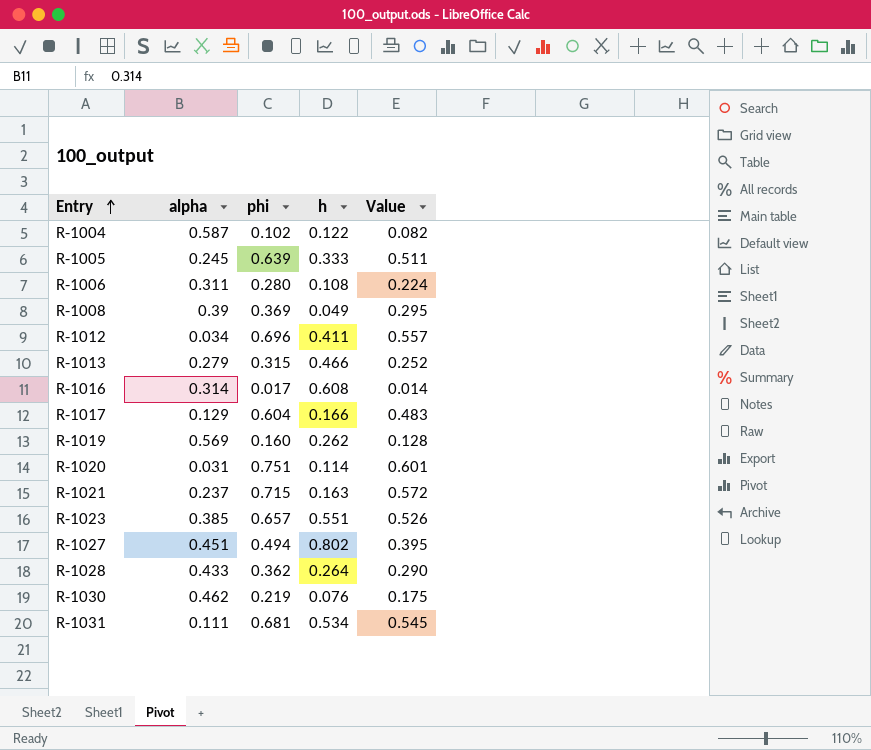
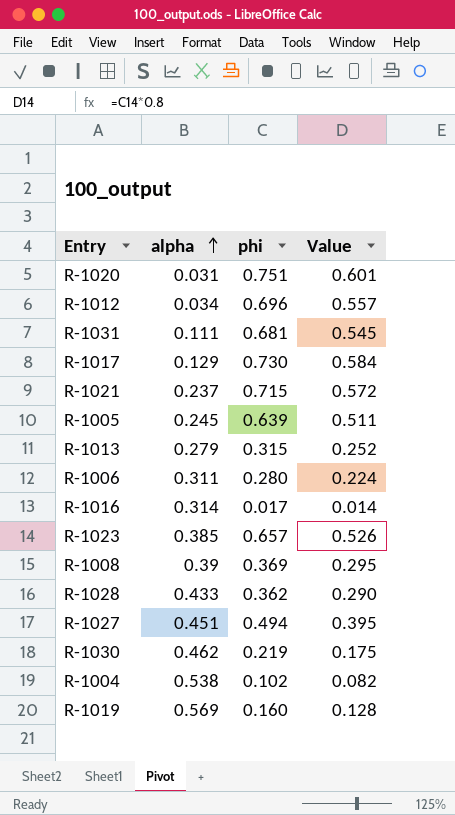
row order: Entry ascending -> alpha ascending
column h | position: 4 -> none
R-1017 | phi: 0.604 -> 0.730
R-1017 | Value: 0.483 -> 0.584
R-1004 | alpha: 0.587 -> 0.538

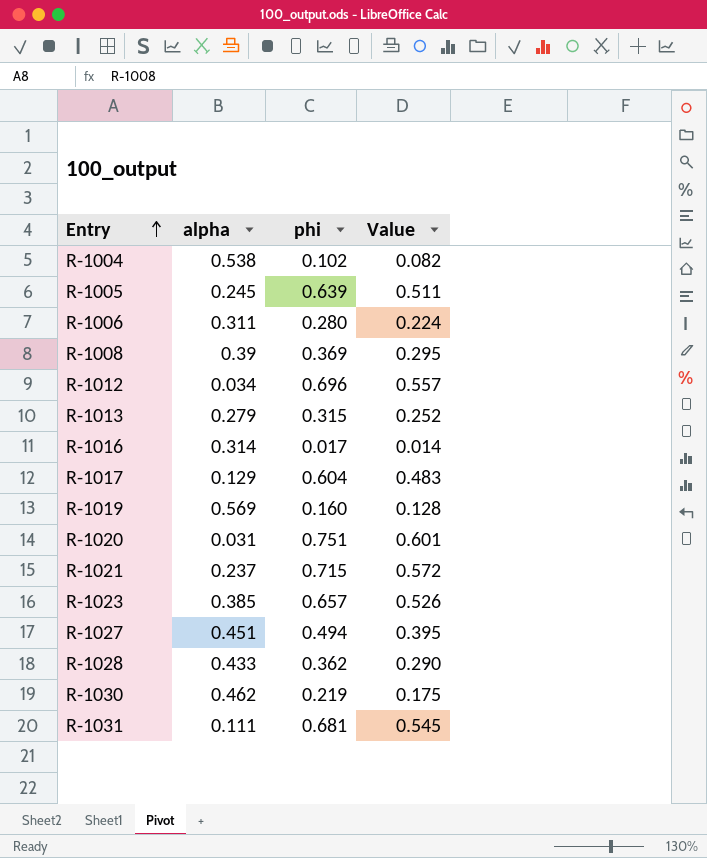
row order: alpha ascending -> Entry ascending
R-1017 | phi: 0.730 -> 0.604
R-1017 | Value: 0.584 -> 0.483

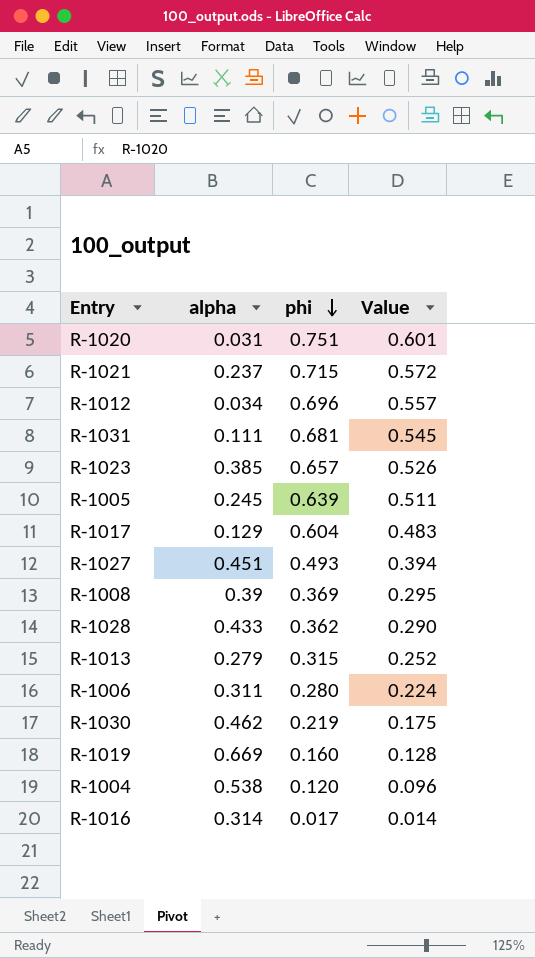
row order: Entry ascending -> phi descending
R-1027 | phi: 0.494 -> 0.493
R-1027 | Value: 0.395 -> 0.394
R-1019 | alpha: 0.569 -> 0.669
R-1004 | phi: 0.102 -> 0.120
R-1004 | Value: 0.082 -> 0.096

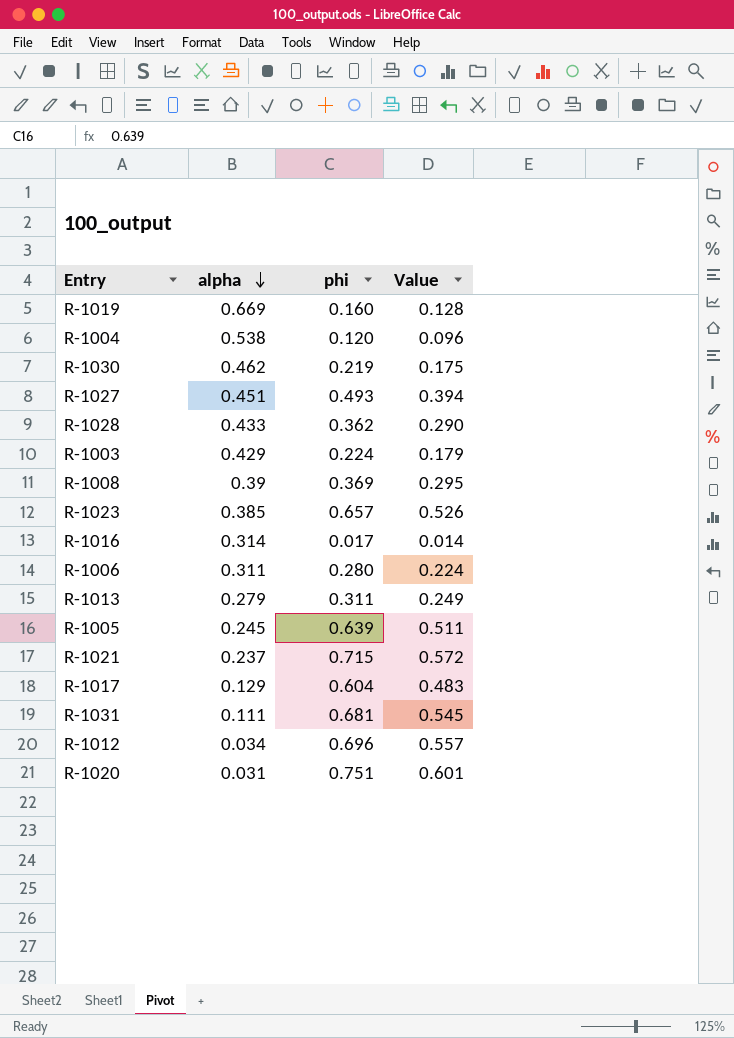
row order: phi descending -> alpha descending
row R-1003: none -> 0.429 | 0.224 | 0.179
R-1013 | phi: 0.315 -> 0.311
R-1013 | Value: 0.252 -> 0.249

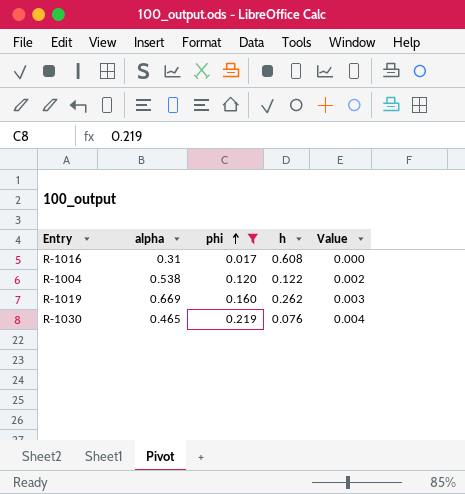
filter: none -> phi <= 0.219
row order: alpha descending -> phi ascending
column h | position: none -> 4
column Value | formula: [phi] * 0.8 -> [phi] * 0.02
R-1016 | alpha: 0.314 -> 0.31
R-1030 | alpha: 0.462 -> 0.465

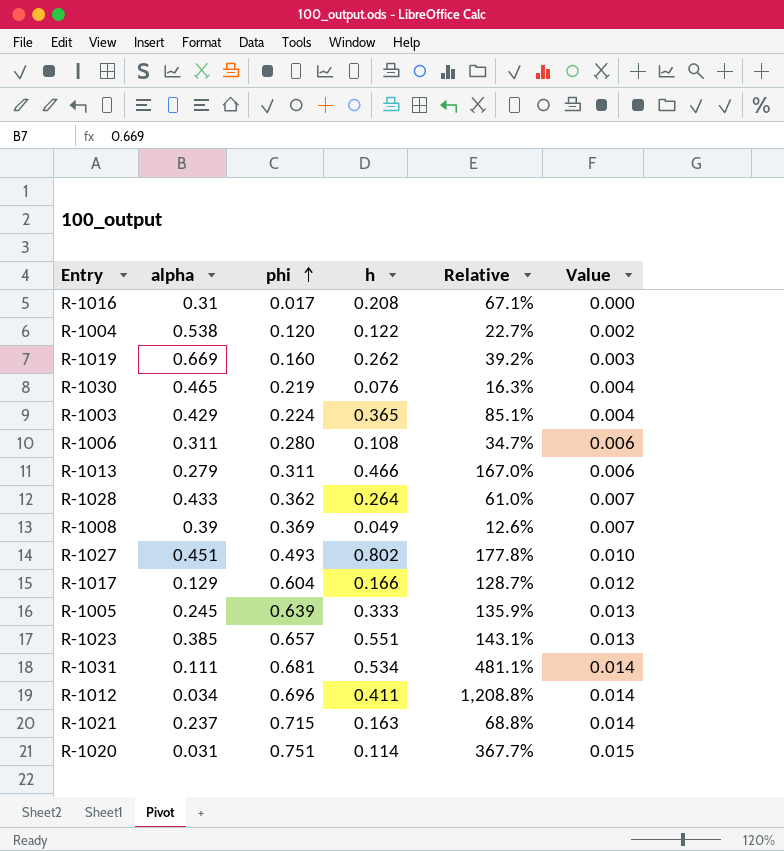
filter: phi <= 0.219 -> none
column Relative | formula: none -> [h] / [alpha]
R-1016 | h: 0.608 -> 0.208

